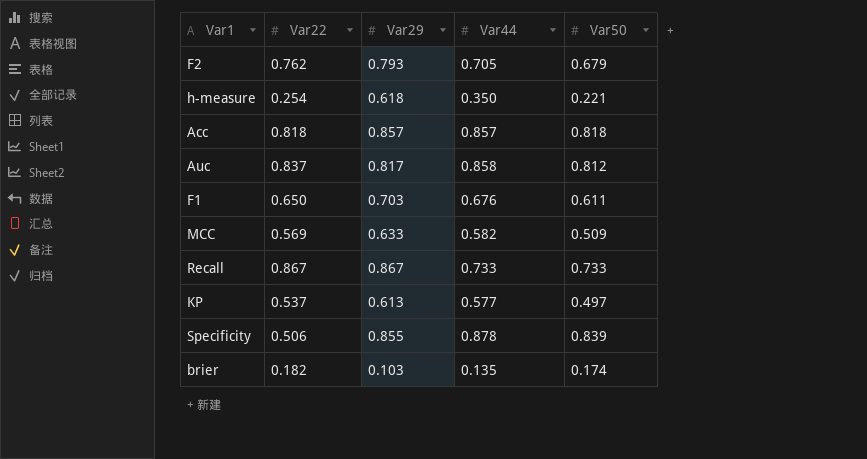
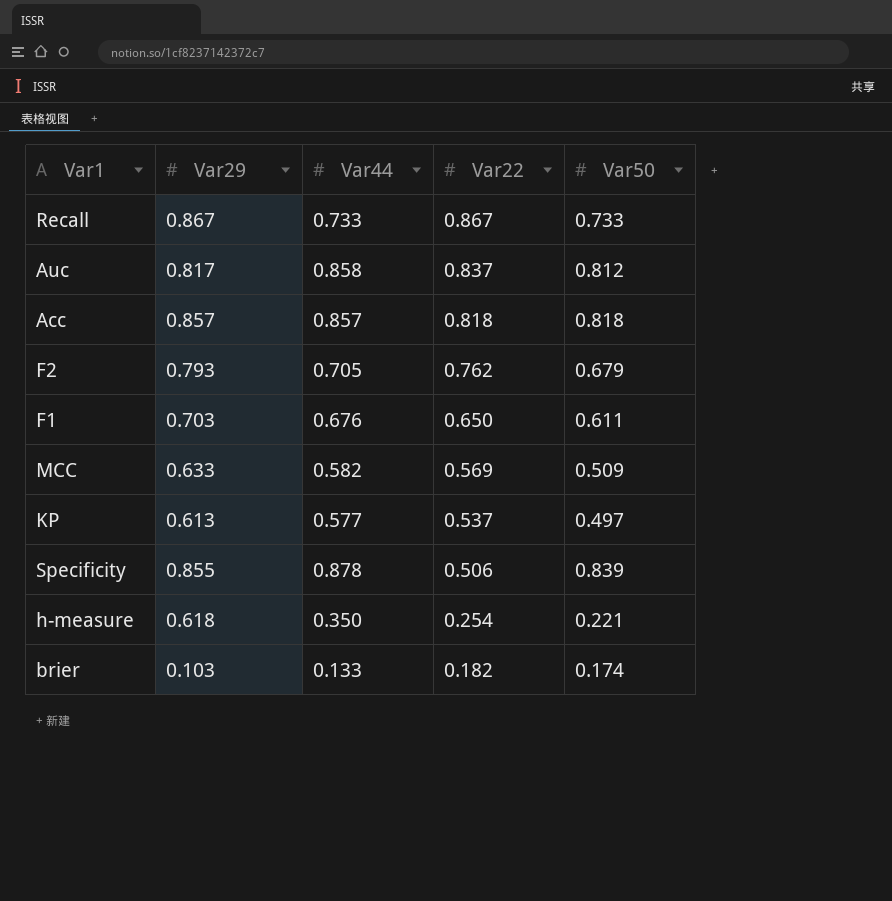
row order: none -> Var22 descending
column Var22 | position: 2 -> 4
brier | Var44: 0.135 -> 0.133

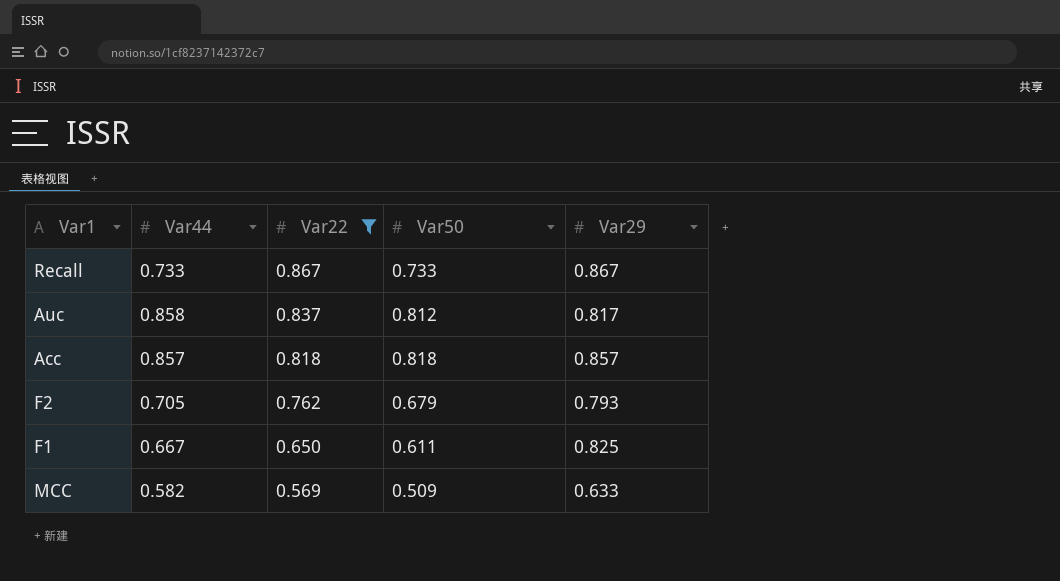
filter: none -> Var22 >= 0.569
column Var29 | position: 2 -> 5
F1 | Var44: 0.676 -> 0.667
F1 | Var29: 0.703 -> 0.825

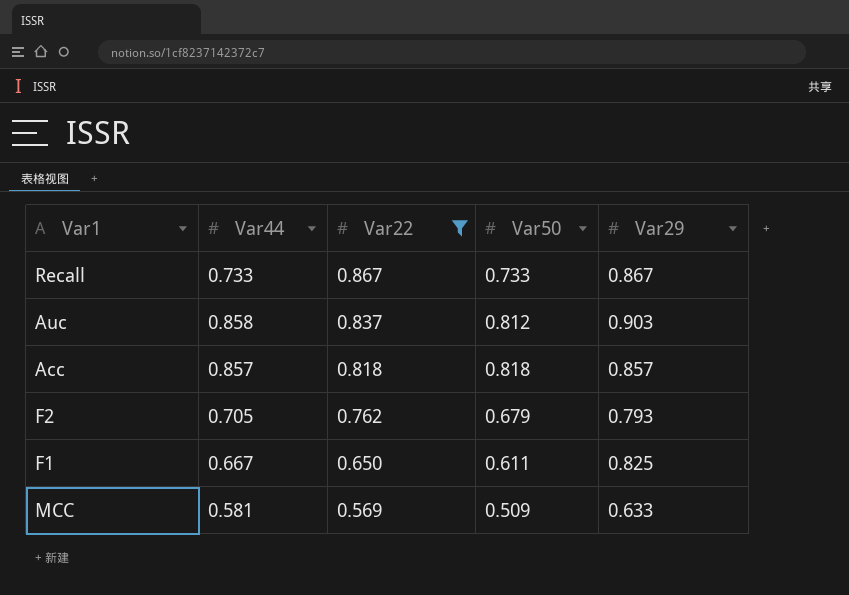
Auc | Var29: 0.817 -> 0.903
MCC | Var44: 0.582 -> 0.581

